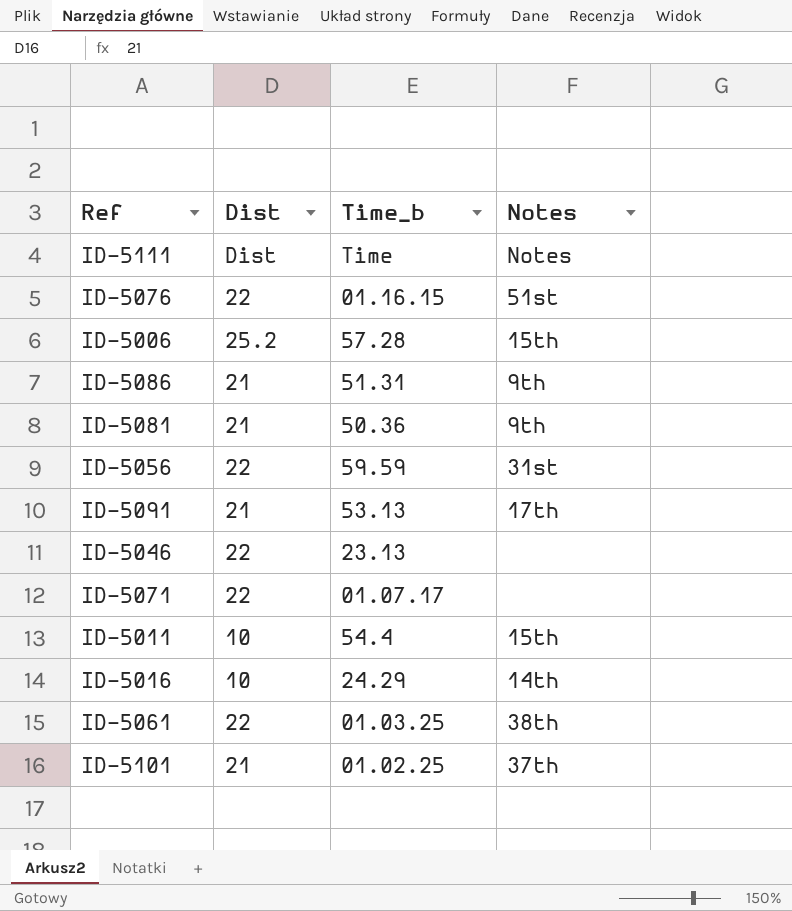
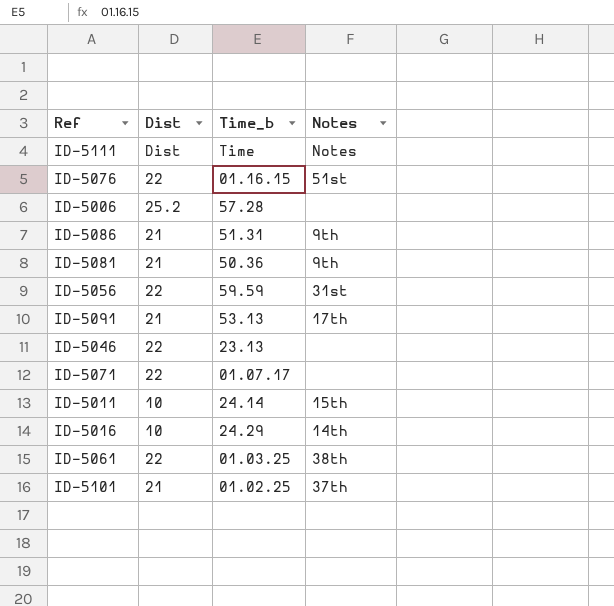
ID-5006 | Notes: 15th -> none
ID-5011 | Time_b: 54.4 -> 24.14

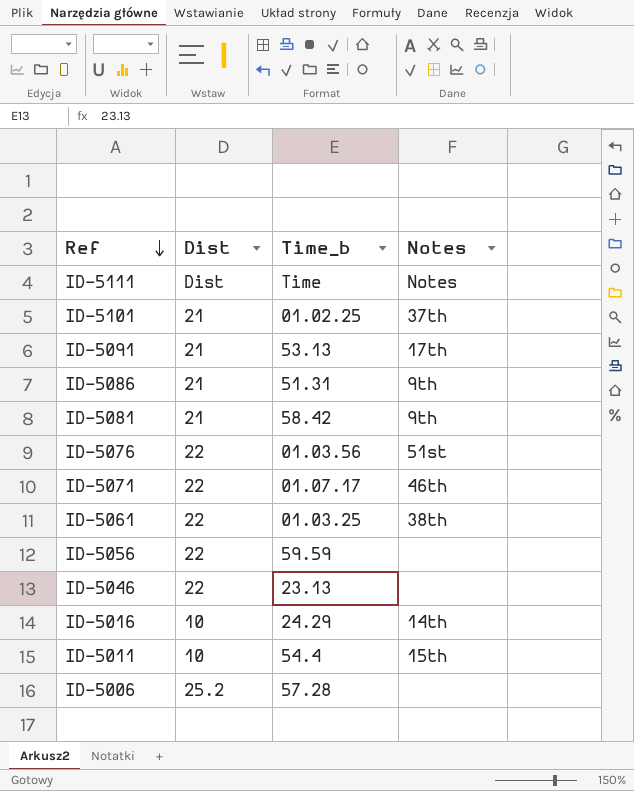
row order: none -> Ref descending
ID-5081 | Time_b: 50.36 -> 58.42
ID-5076 | Time_b: 01.16.15 -> 01.03.56
ID-5071 | Notes: none -> 46th
ID-5056 | Notes: 31st -> none
ID-5011 | Time_b: 24.14 -> 54.4

